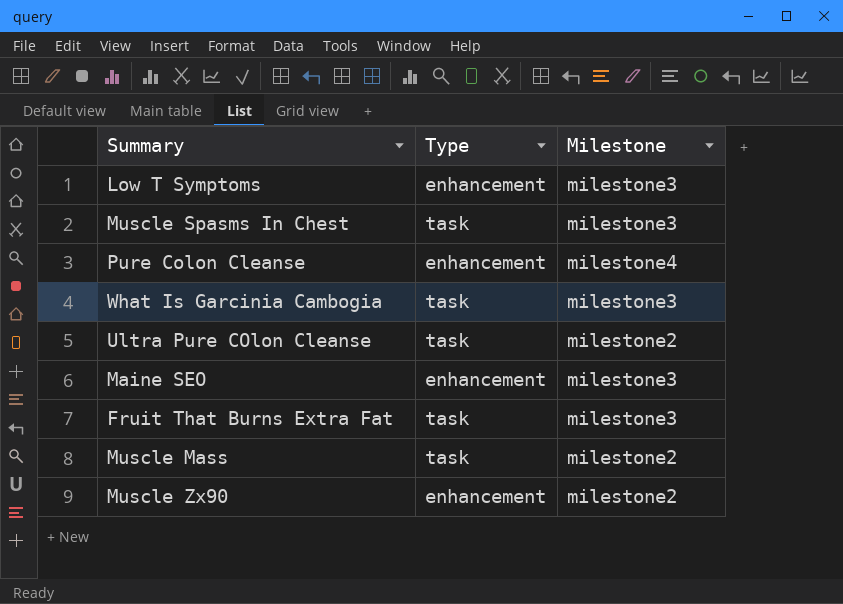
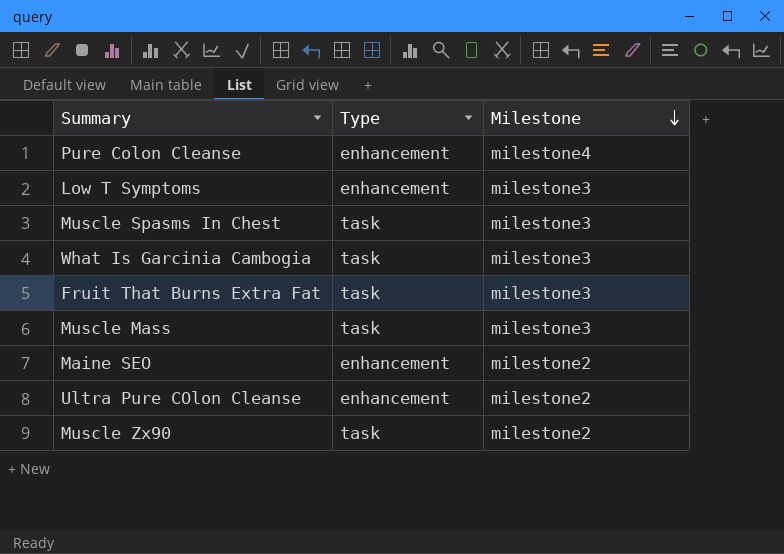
row order: none -> Milestone descending
Muscle Mass | Milestone: milestone2 -> milestone3
Maine SEO | Milestone: milestone3 -> milestone2
Ultra Pure COlon Cleanse | Type: task -> enhancement
Muscle Zx90 | Type: enhancement -> task

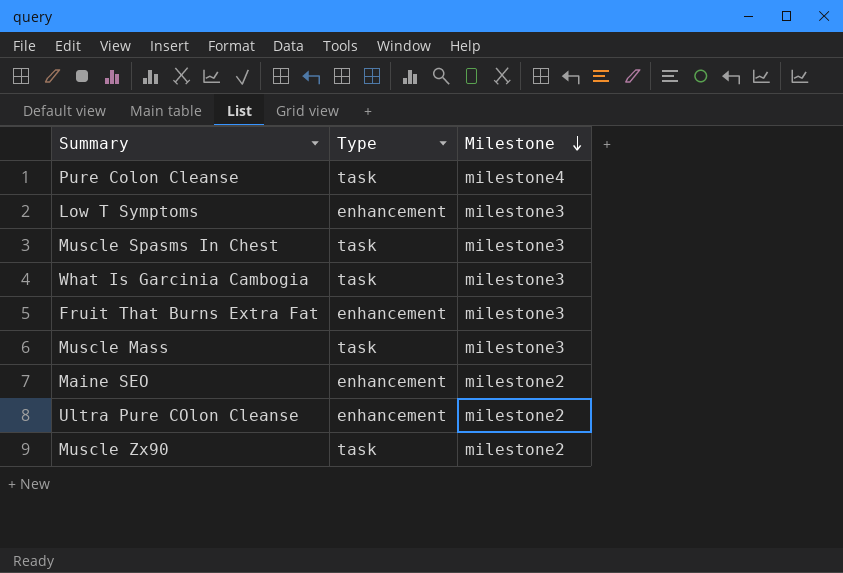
Pure Colon Cleanse | Type: enhancement -> task
Fruit That Burns Extra Fat | Type: task -> enhancement

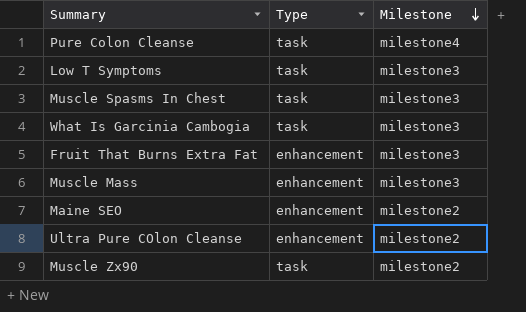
Low T Symptoms | Type: enhancement -> task
Muscle Mass | Type: task -> enhancement

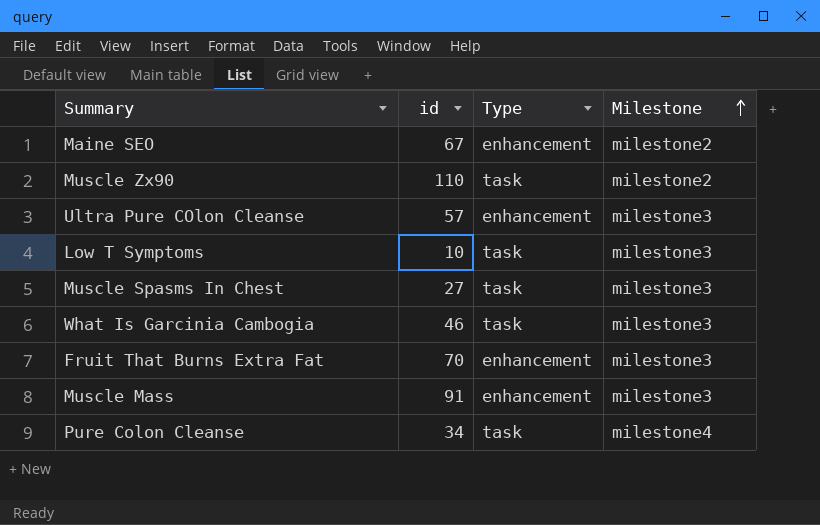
row order: Milestone descending -> Milestone ascending
column id | position: none -> 2
Ultra Pure COlon Cleanse | Milestone: milestone2 -> milestone3

